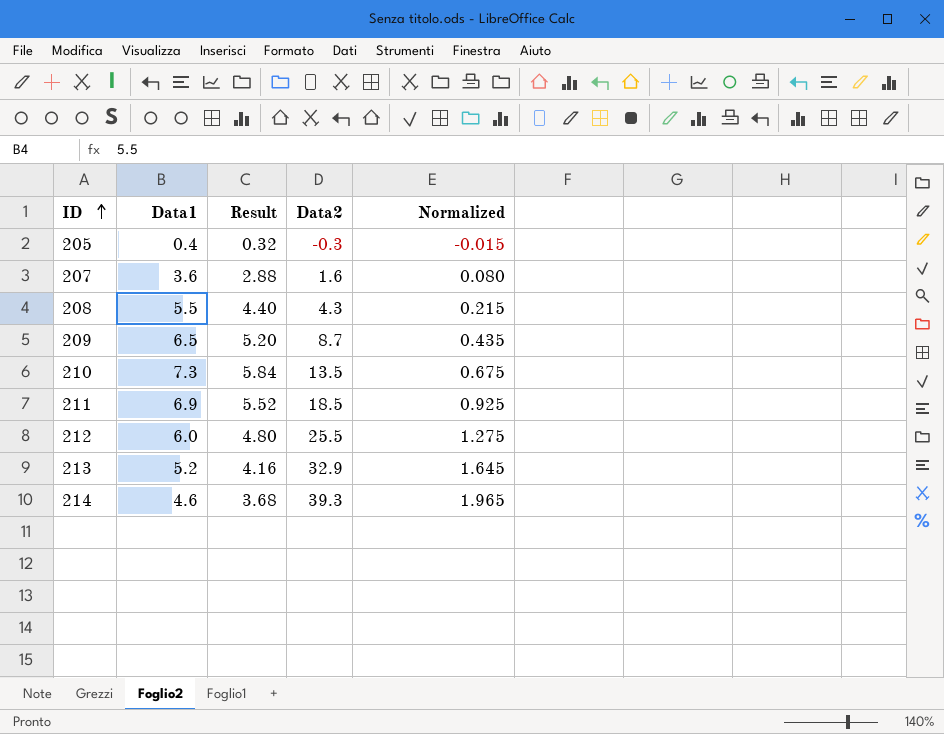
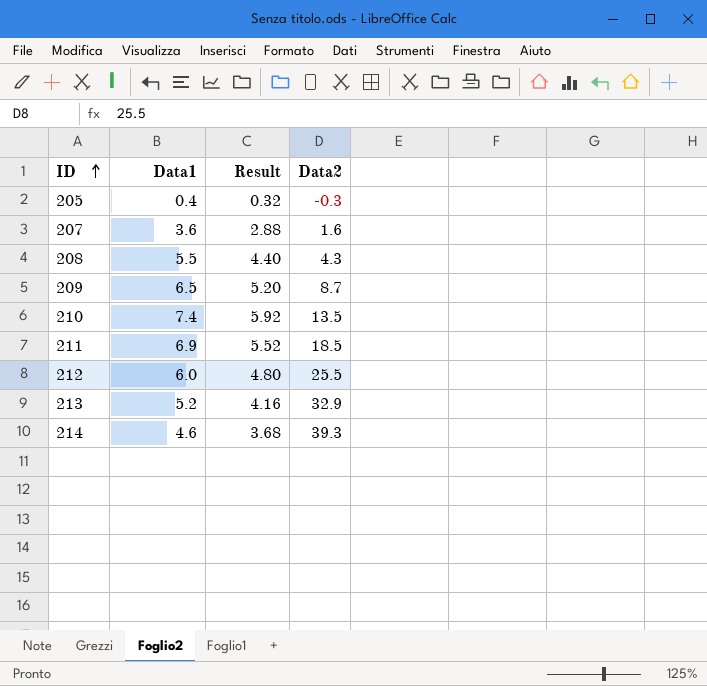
column Normalized | formula: [Data2] * 0.05 -> none
210 | Data1: 7.3 -> 7.4
210 | Result: 5.84 -> 5.92

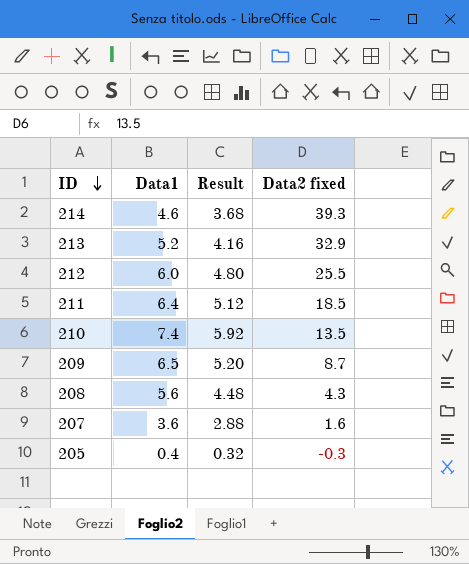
row order: ID ascending -> ID descending
column name: Data2 -> Data2 fixed
211 | Data1: 6.9 -> 6.4
211 | Result: 5.52 -> 5.12
208 | Data1: 5.5 -> 5.6
208 | Result: 4.40 -> 4.48

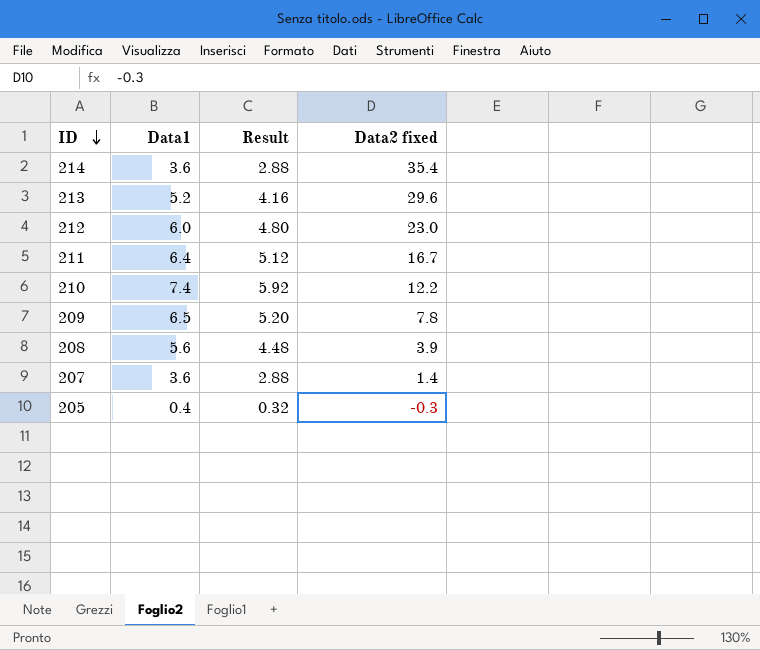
214 | Data1: 4.6 -> 3.6
214 | Result: 3.68 -> 2.88
214 | Data2 fixed: 39.3 -> 35.4
213 | Data2 fixed: 32.9 -> 29.6
212 | Data2 fixed: 25.5 -> 23.0
211 | Data2 fixed: 18.5 -> 16.7
210 | Data2 fixed: 13.5 -> 12.2
209 | Data2 fixed: 8.7 -> 7.8
208 | Data2 fixed: 4.3 -> 3.9
207 | Data2 fixed: 1.6 -> 1.4

